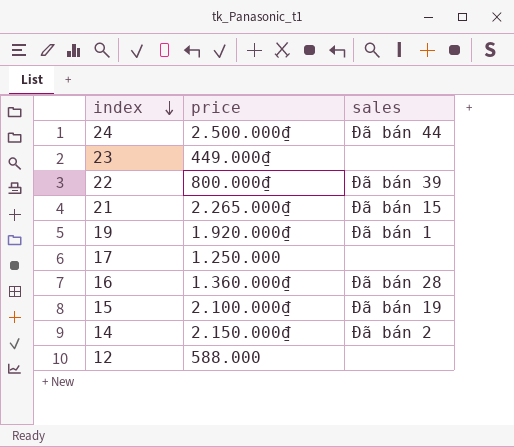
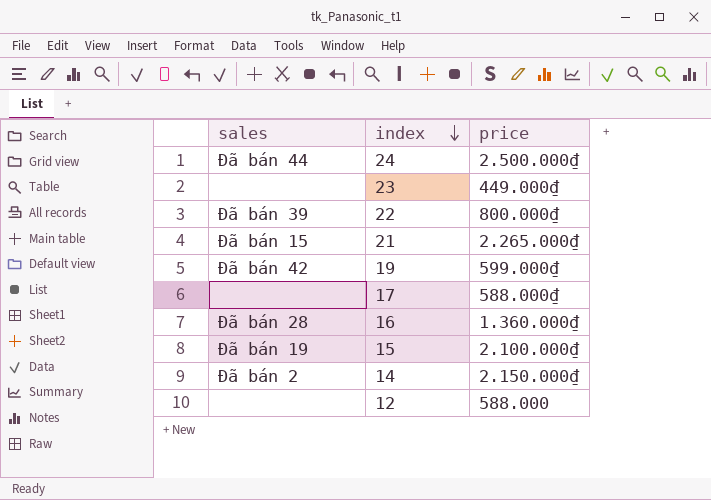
column sales | position: 3 -> 1
19 | sales: Đã bán 1 -> Đã bán 42
19 | price: 1.920.000₫ -> 599.000₫
17 | price: 1.250.000 -> 588.000₫

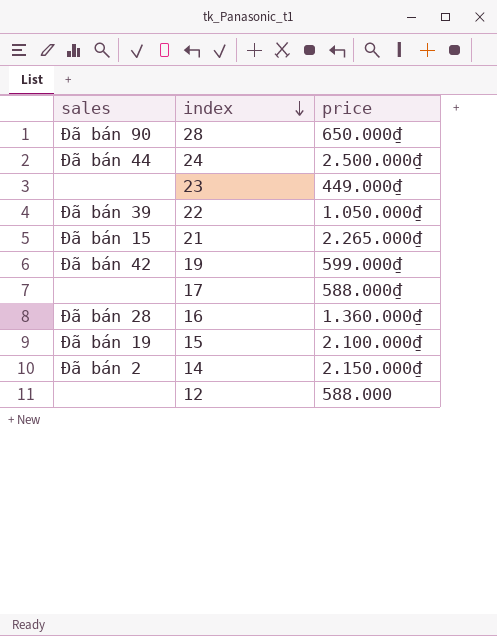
row 28: none -> Đã bán 90 | 650.000₫
22 | price: 800.000₫ -> 1.050.000₫

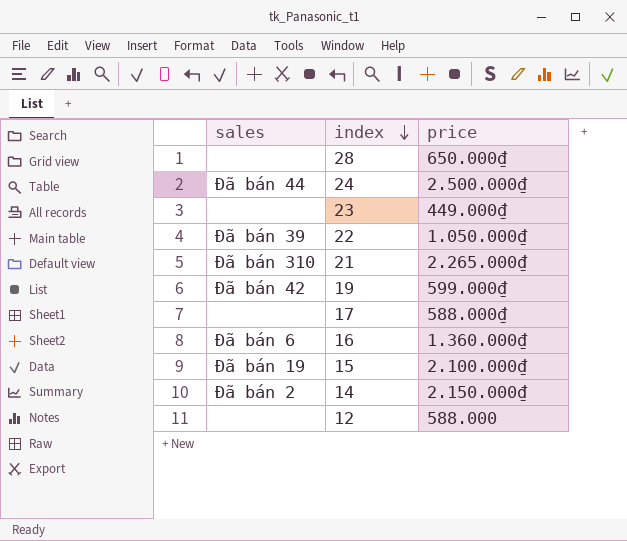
28 | sales: Đã bán 90 -> none
21 | sales: Đã bán 15 -> Đã bán 310
16 | sales: Đã bán 28 -> Đã bán 6

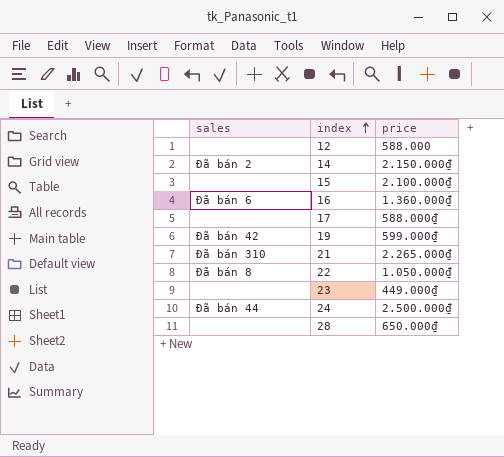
row order: index descending -> index ascending
15 | sales: Đã bán 19 -> none
22 | sales: Đã bán 39 -> Đã bán 8

